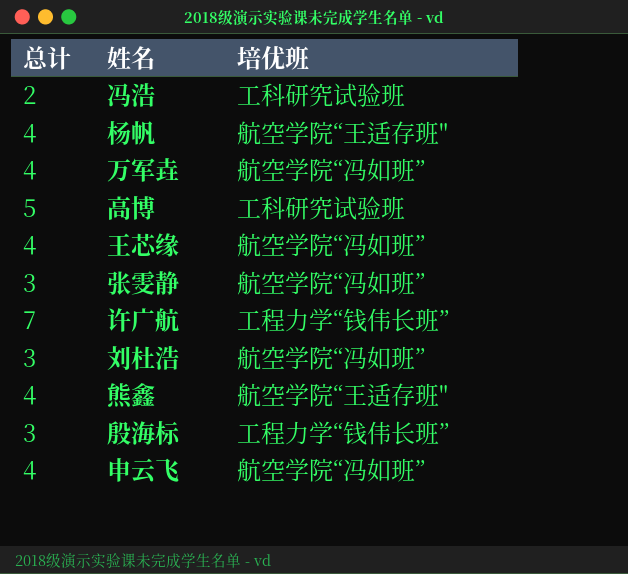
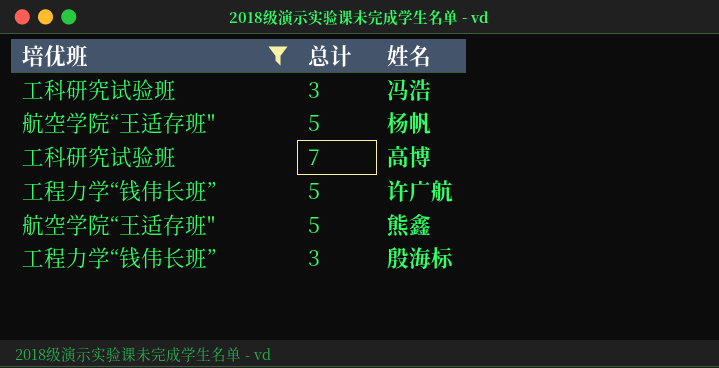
filter: none -> 培优班 != 航空学院“冯如班”
column 培优班 | position: 3 -> 1
冯浩 | 总计: 2 -> 3
杨帆 | 总计: 4 -> 5
高博 | 总计: 5 -> 7
许广航 | 总计: 7 -> 5
熊鑫 | 总计: 4 -> 5

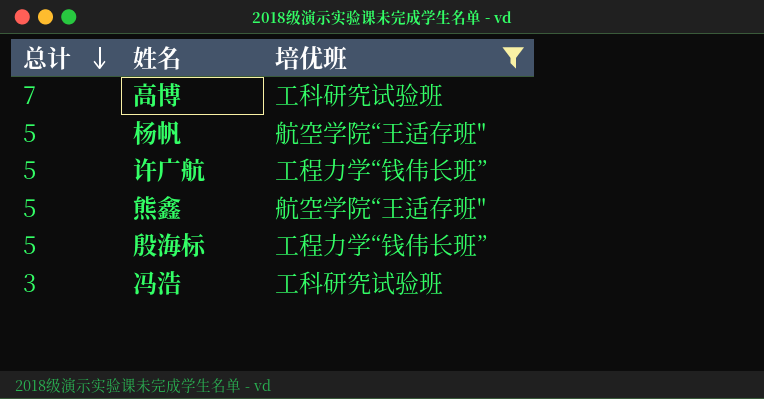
row order: none -> 总计 descending
column 培优班 | position: 1 -> 3
殷海标 | 总计: 3 -> 5

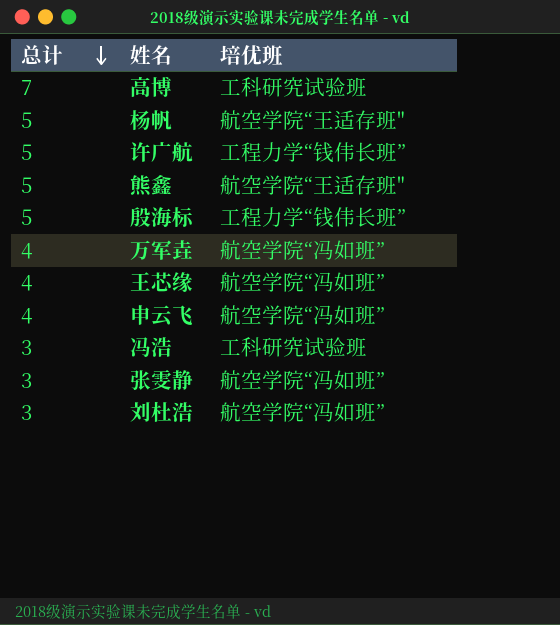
filter: 培优班 != 航空学院“冯如班” -> none

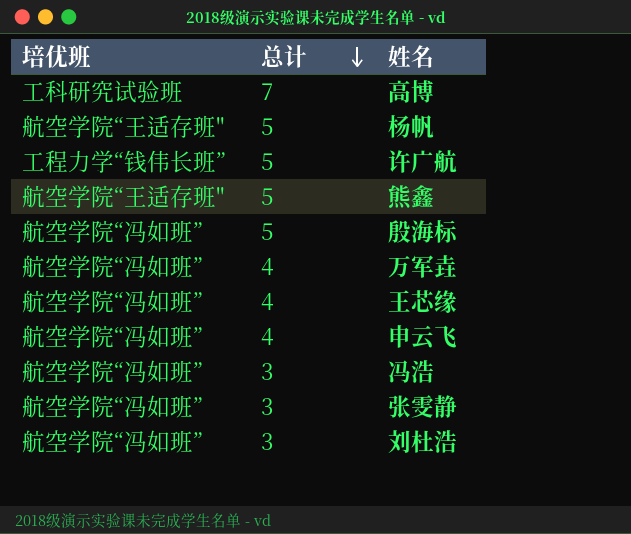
column 培优班 | position: 3 -> 1
殷海标 | 培优班: 工程力学“钱伟长班” -> 航空学院“冯如班”
冯浩 | 培优班: 工科研究试验班 -> 航空学院“冯如班”

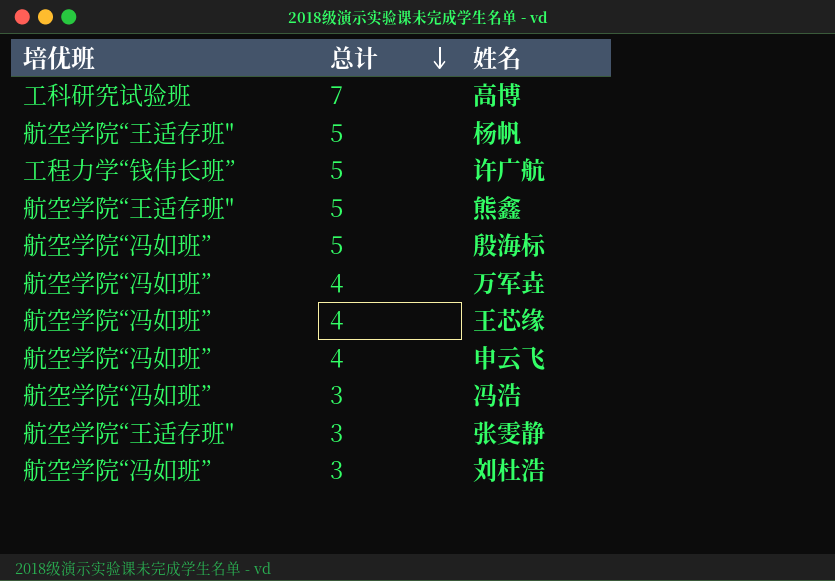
张雯静 | 培优班: 航空学院“冯如班” -> 航空学院“王适存班"

